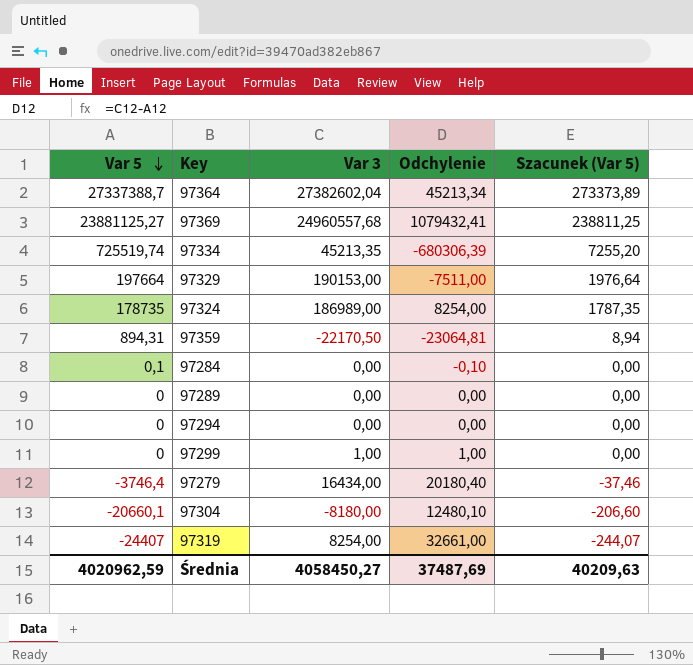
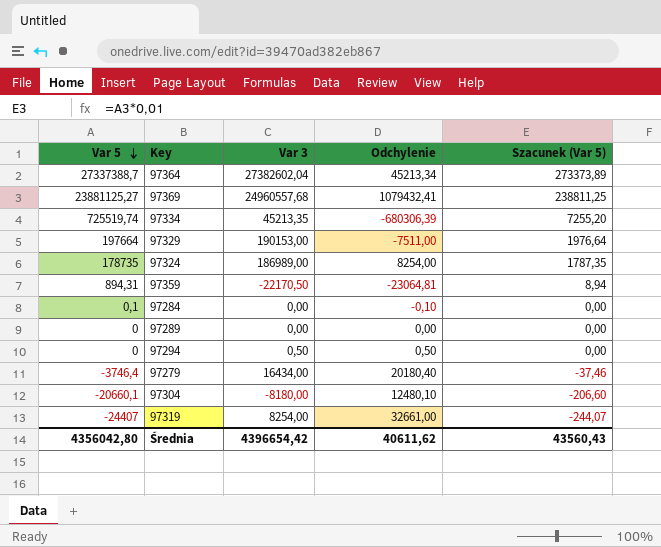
row 97299: 0 | 1,00 | 1,00 | 0,00 -> none
97294 | Var 3: 0,00 -> 0,50
97294 | Odchylenie: 0,00 -> 0,50
Średnia | Var 5: 4020962,59 -> 4356042,80
Średnia | Var 3: 4058450,27 -> 4396654,42
Średnia | Odchylenie: 37487,69 -> 40611,62
Średnia | Szacunek (Var 5): 40209,63 -> 43560,43

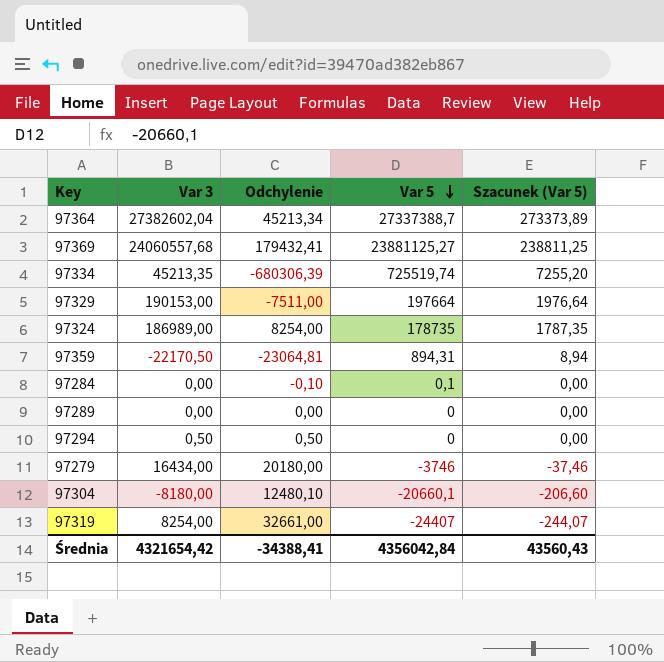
column Var 5 | position: 1 -> 4
97369 | Var 3: 24960557,68 -> 24060557,68
97369 | Odchylenie: 1079432,41 -> 179432,41
97279 | Odchylenie: 20180,40 -> 20180,00
97279 | Var 5: -3746,4 -> -3746
Średnia | Var 3: 4396654,42 -> 4321654,42
Średnia | Odchylenie: 40611,62 -> -34388,41
Średnia | Var 5: 4356042,80 -> 4356042,84

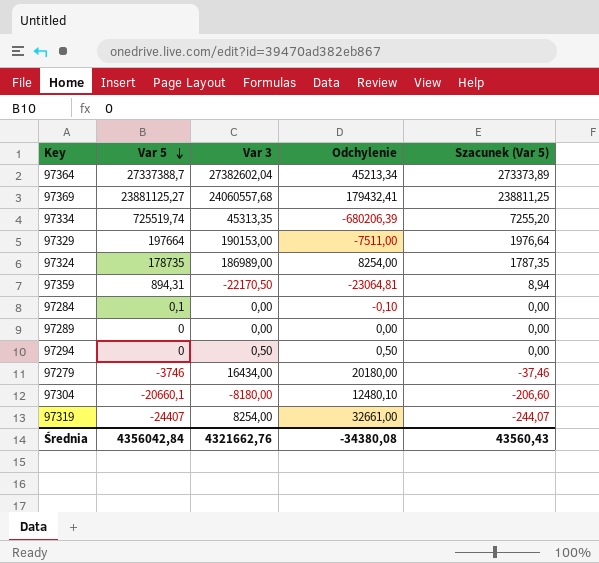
column Var 5 | position: 4 -> 2
97334 | Var 3: 45213,35 -> 45313,35
97334 | Odchylenie: -680306,39 -> -680206,39
Średnia | Var 3: 4321654,42 -> 4321662,76
Średnia | Odchylenie: -34388,41 -> -34380,08

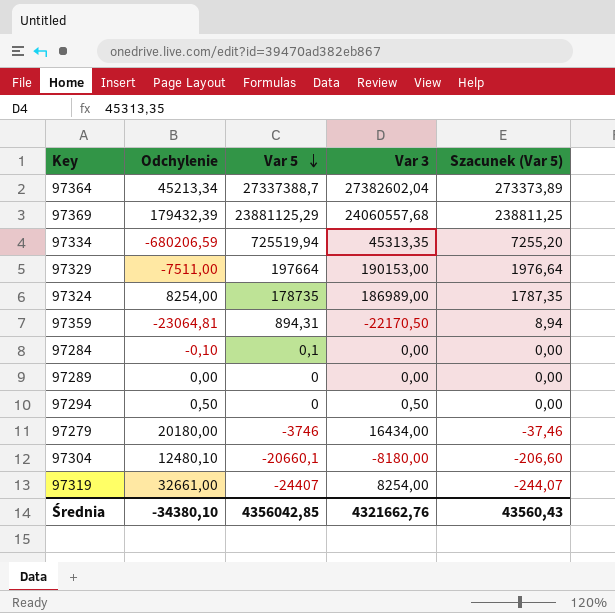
column Odchylenie | position: 4 -> 2
97369 | Odchylenie: 179432,41 -> 179432,39
97369 | Var 5: 23881125,27 -> 23881125,29
97334 | Odchylenie: -680206,39 -> -680206,59
97334 | Var 5: 725519,74 -> 725519,94
Średnia | Odchylenie: -34380,08 -> -34380,10
Średnia | Var 5: 4356042,84 -> 4356042,85

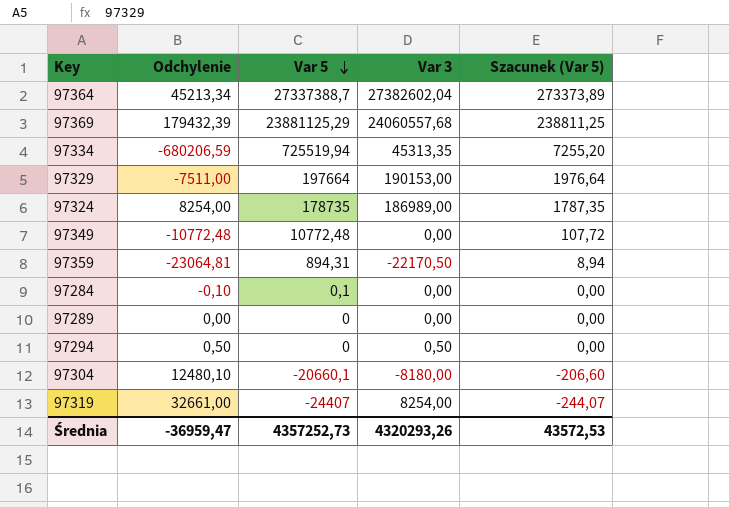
row 97279: 20180,00 | -3746 | 16434,00 | -37,46 -> none
row 97349: none -> -10772,48 | 10772,48 | 0,00 | 107,72
Średnia | Odchylenie: -34380,10 -> -36959,47
Średnia | Var 5: 4356042,85 -> 4357252,73
Średnia | Var 3: 4321662,76 -> 4320293,26
Średnia | Szacunek (Var 5): 43560,43 -> 43572,53

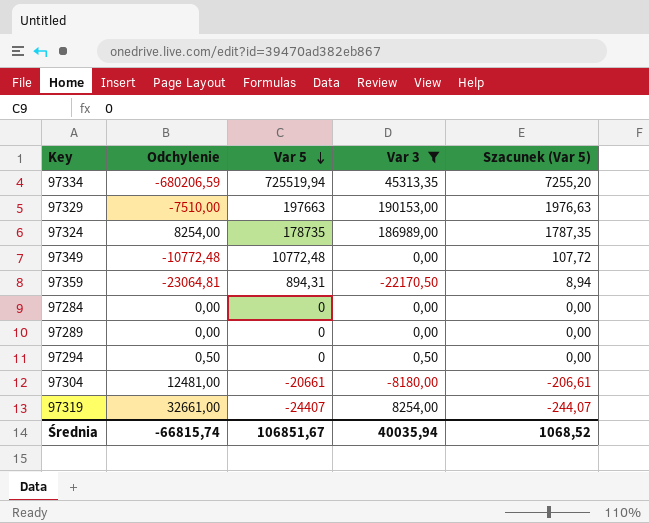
filter: none -> Var 3 <= 190153,00
97329 | Odchylenie: -7511,00 -> -7510,00
97329 | Var 5: 197664 -> 197663
97329 | Szacunek (Var 5): 1976,64 -> 1976,63
97284 | Odchylenie: -0,10 -> 0,00
97284 | Var 5: 0,1 -> 0
97304 | Odchylenie: 12480,10 -> 12481,00
97304 | Var 5: -20660,1 -> -20661
97304 | Szacunek (Var 5): -206,60 -> -206,61
Średnia | Odchylenie: -36959,47 -> -66815,74
Średnia | Var 5: 4357252,73 -> 106851,67
Średnia | Var 3: 4320293,26 -> 40035,94
Średnia | Szacunek (Var 5): 43572,53 -> 1068,52

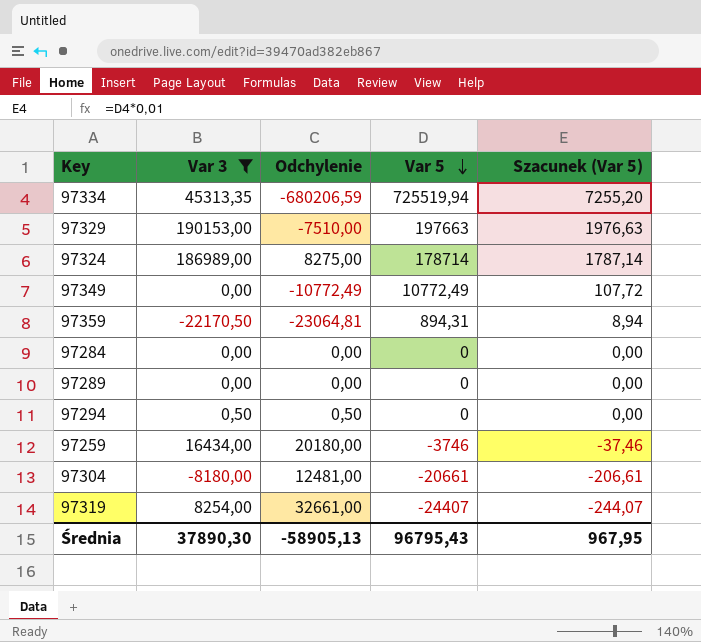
column Var 3 | position: 4 -> 2
97324 | Odchylenie: 8254,00 -> 8275,00
97324 | Var 5: 178735 -> 178714
97324 | Szacunek (Var 5): 1787,35 -> 1787,14
97349 | Odchylenie: -10772,48 -> -10772,49
97349 | Var 5: 10772,48 -> 10772,49
row 97259: none -> 16434,00 | 20180,00 | -3746 | -37,46
Średnia | Var 3: 40035,94 -> 37890,30
Średnia | Odchylenie: -66815,74 -> -58905,13
Średnia | Var 5: 106851,67 -> 96795,43
Średnia | Szacunek (Var 5): 1068,52 -> 967,95

